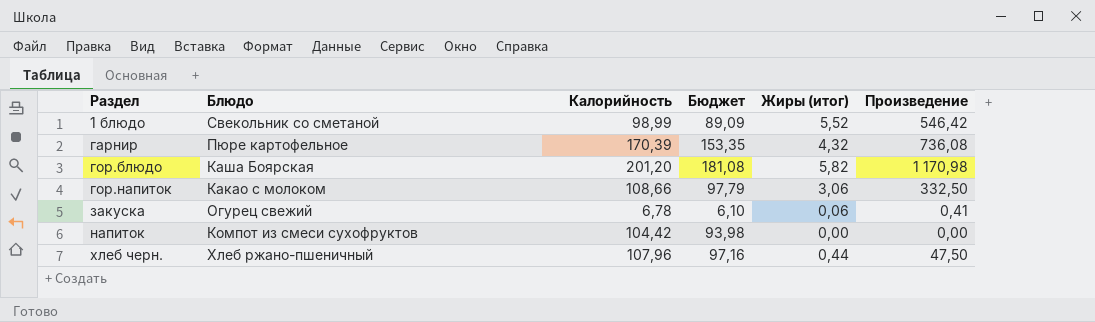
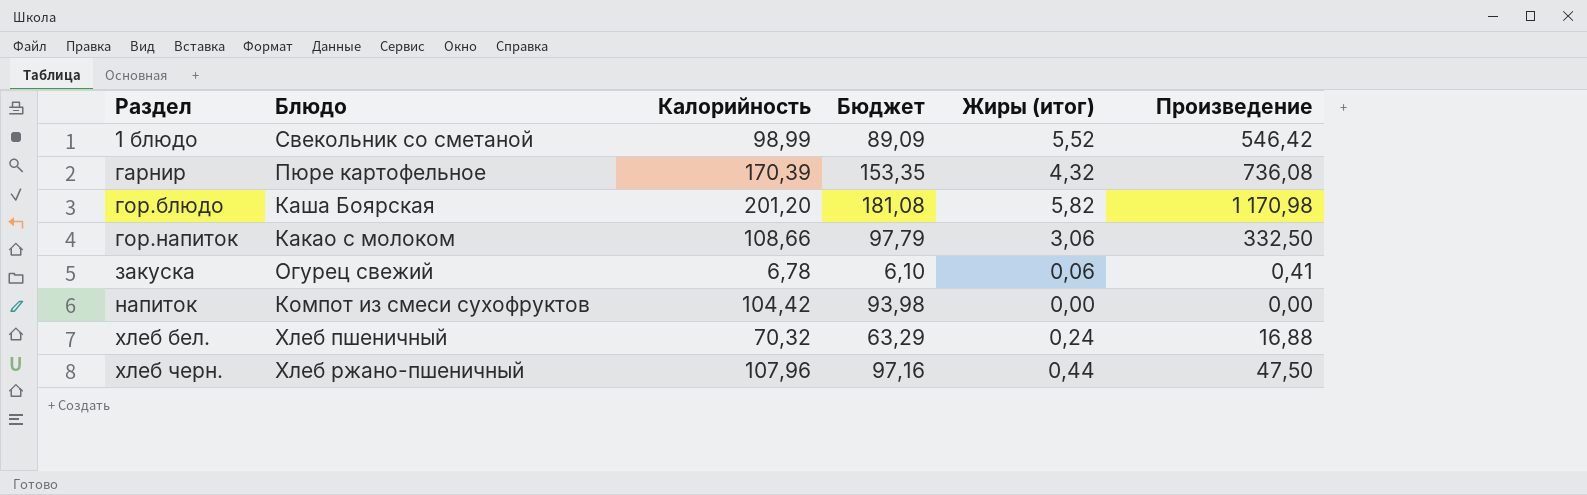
row хлеб бел.: none -> Хлеб пшеничный | 70,32 | 63,29 | 0,24 | 16,88

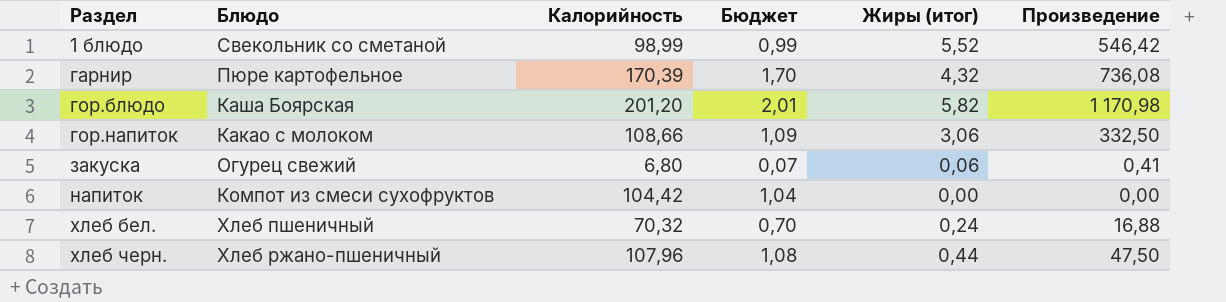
column Бюджет | formula: [Калорийность] * 0,9 -> [Калорийность] * 0,01
закуска | Калорийность: 6,78 -> 6,80

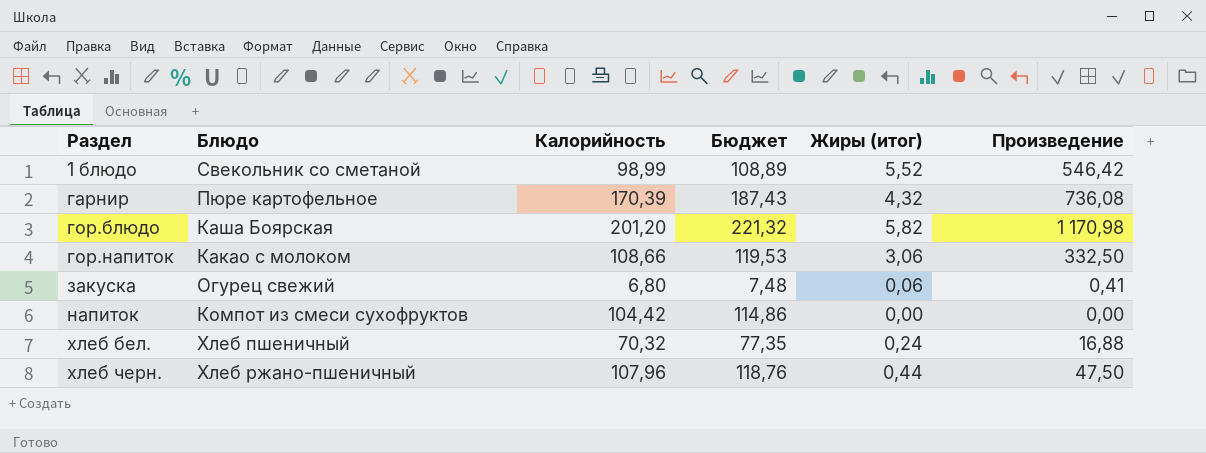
column Бюджет | formula: [Калорийность] * 0,01 -> [Калорийность] * 1,1

